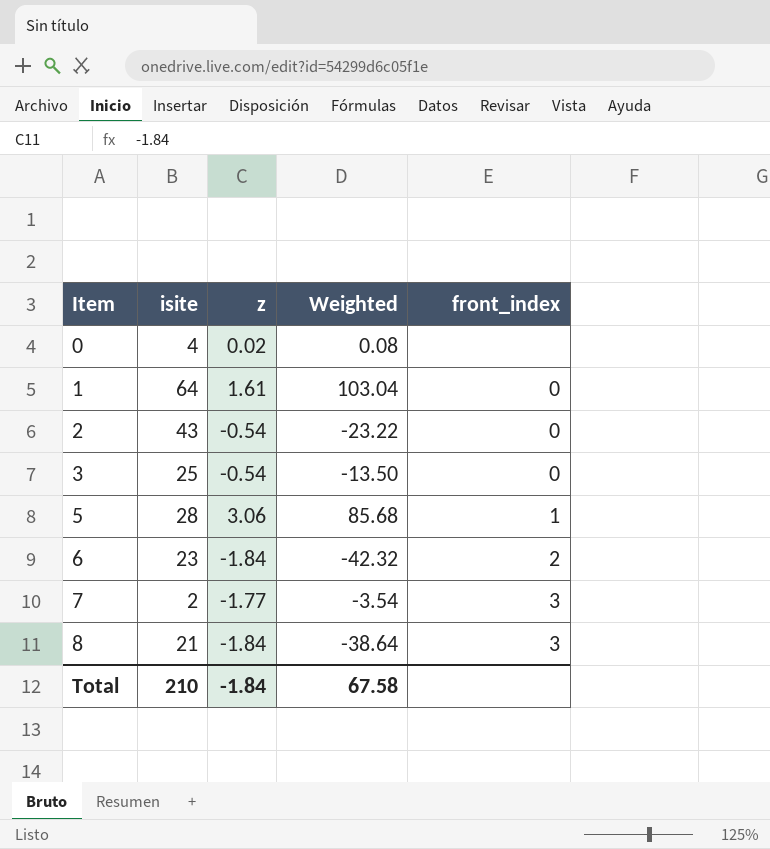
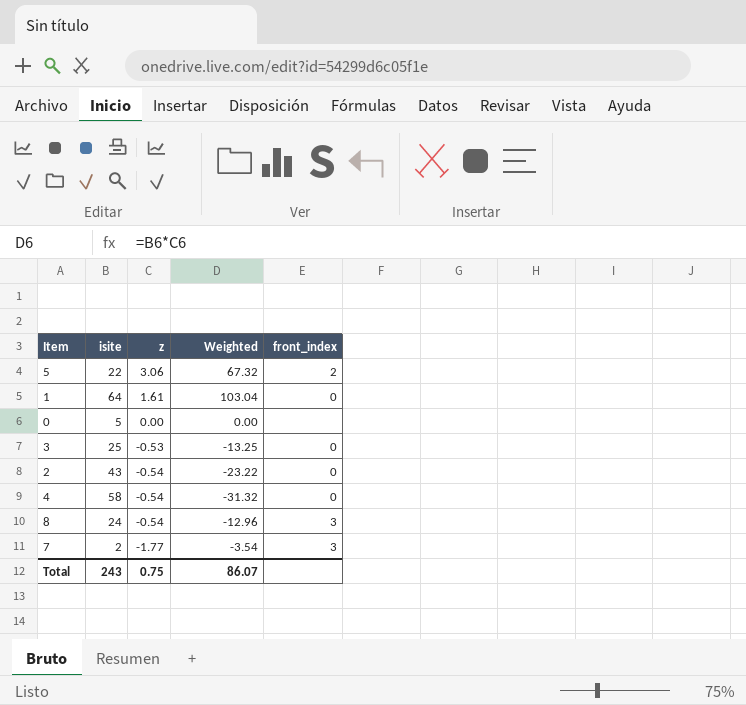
row order: Item ascending -> z descending
row 6: 23 | -1.84 | -42.32 | 2 -> none
5 | isite: 28 -> 22
5 | Weighted: 85.68 -> 67.32
5 | front_index: 1 -> 2
0 | isite: 4 -> 5
0 | z: 0.02 -> 0.00
0 | Weighted: 0.08 -> 0.00
3 | z: -0.54 -> -0.53
3 | Weighted: -13.50 -> -13.25
row 4: none -> 58 | -0.54 | -31.32 | 0
8 | isite: 21 -> 24
8 | z: -1.84 -> -0.54
8 | Weighted: -38.64 -> -12.96
Total | isite: 210 -> 243
Total | z: -1.84 -> 0.75
Total | Weighted: 67.58 -> 86.07

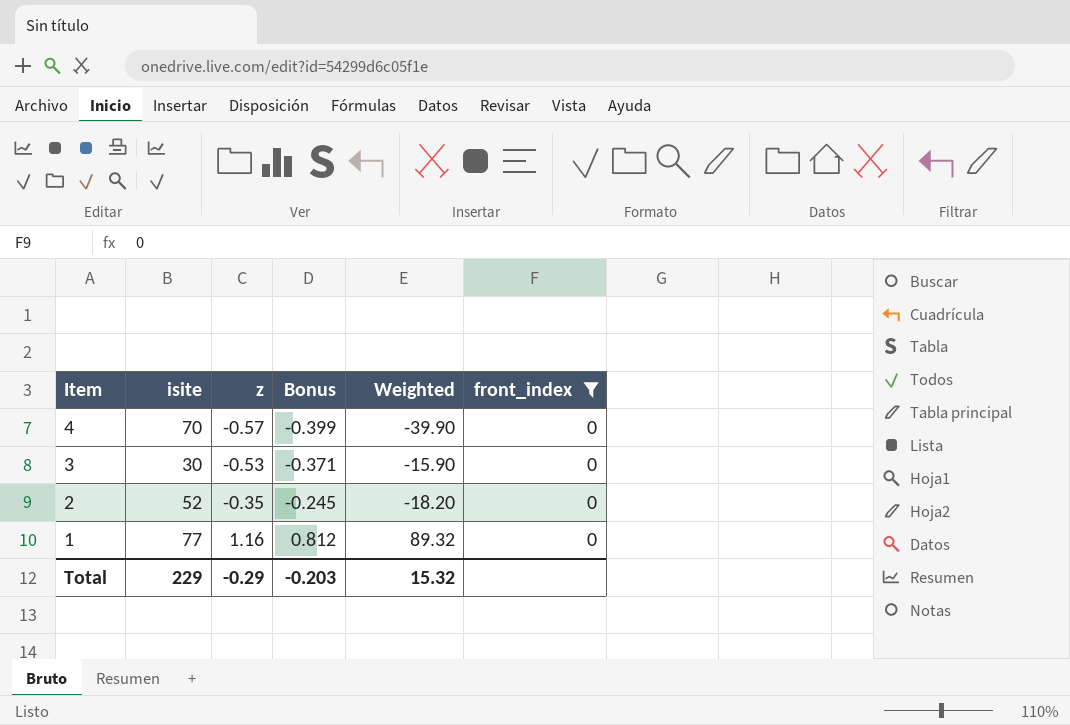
filter: none -> front_index = 0
row order: z descending -> Item descending
column Bonus | formula: none -> [z] * 0.7
4 | isite: 58 -> 70
4 | z: -0.54 -> -0.57
4 | Weighted: -31.32 -> -39.90
3 | isite: 25 -> 30
3 | Weighted: -13.25 -> -15.90
2 | isite: 43 -> 52
2 | z: -0.54 -> -0.35
2 | Weighted: -23.22 -> -18.20
1 | isite: 64 -> 77
1 | z: 1.61 -> 1.16
1 | Weighted: 103.04 -> 89.32
Total | isite: 243 -> 229
Total | z: 0.75 -> -0.29
Total | Weighted: 86.07 -> 15.32

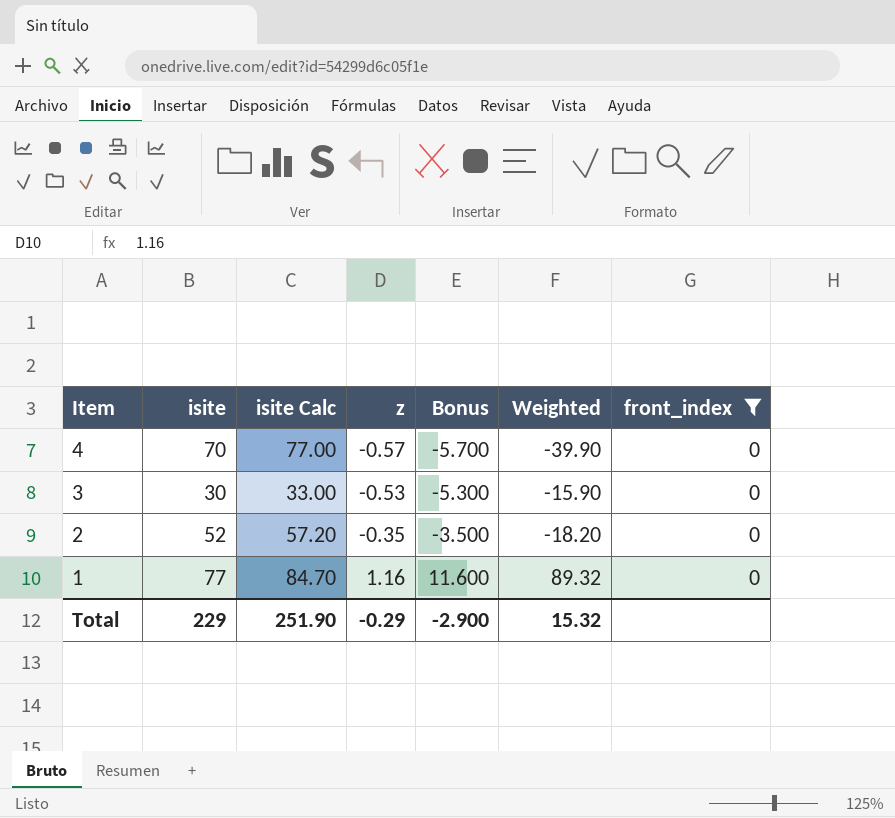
column isite Calc | formula: none -> [isite] * 1.1
column Bonus | formula: [z] * 0.7 -> [z] * 10
Total | Bonus: -0.203 -> -2.900

